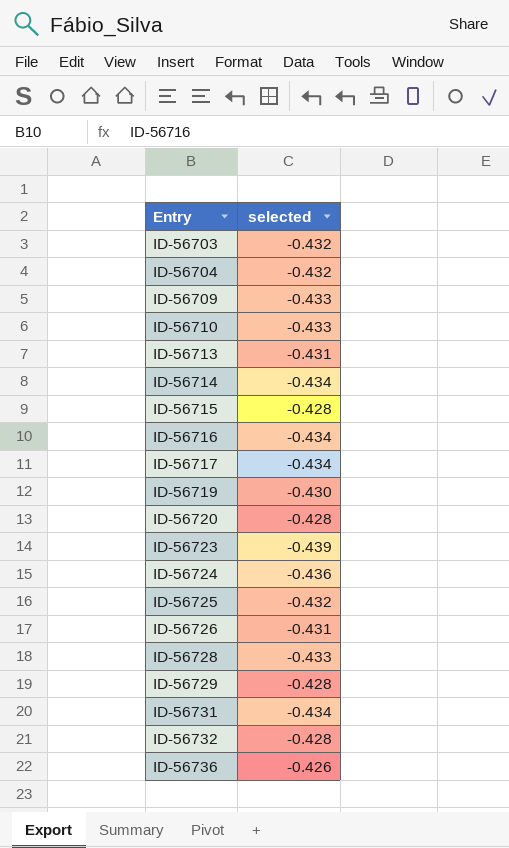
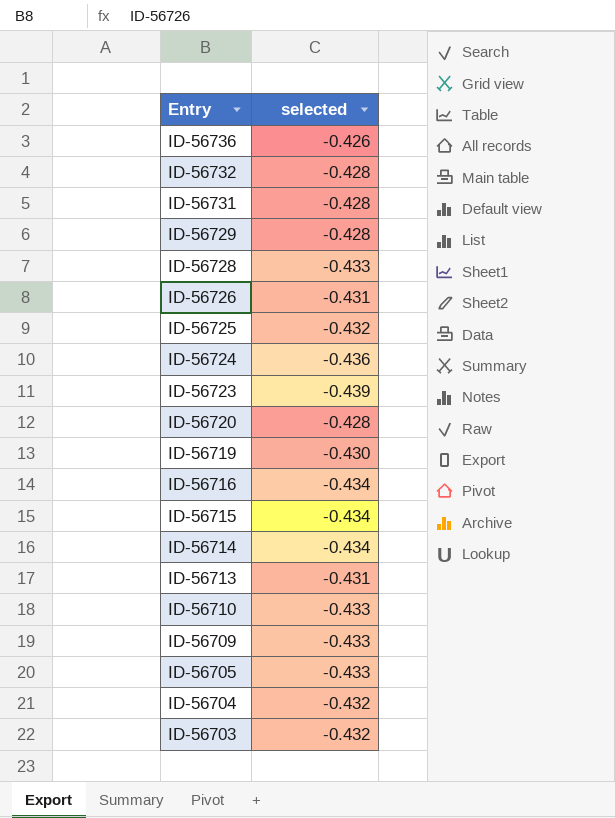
row order: Entry ascending -> Entry descending
row ID-56717: -0.434 -> none
ID-56731 | selected: -0.434 -> -0.428
ID-56715 | selected: -0.428 -> -0.434
row ID-56705: none -> -0.433

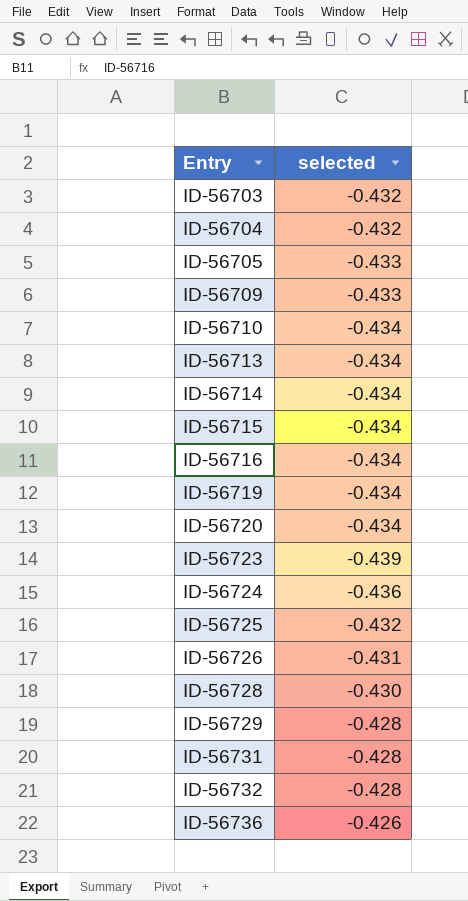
row order: Entry descending -> Entry ascending
ID-56710 | selected: -0.433 -> -0.434
ID-56713 | selected: -0.431 -> -0.434
ID-56719 | selected: -0.430 -> -0.434
ID-56720 | selected: -0.428 -> -0.434
ID-56728 | selected: -0.433 -> -0.430

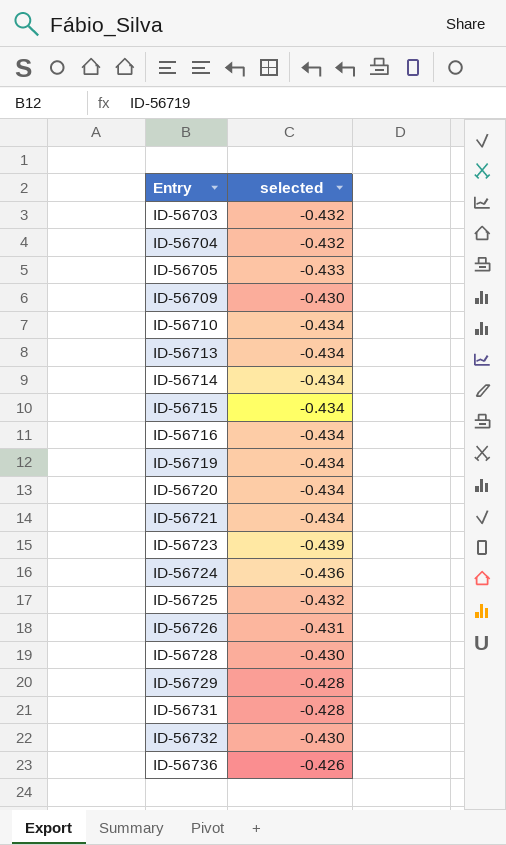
ID-56709 | selected: -0.433 -> -0.430
row ID-56721: none -> -0.434
ID-56732 | selected: -0.428 -> -0.430

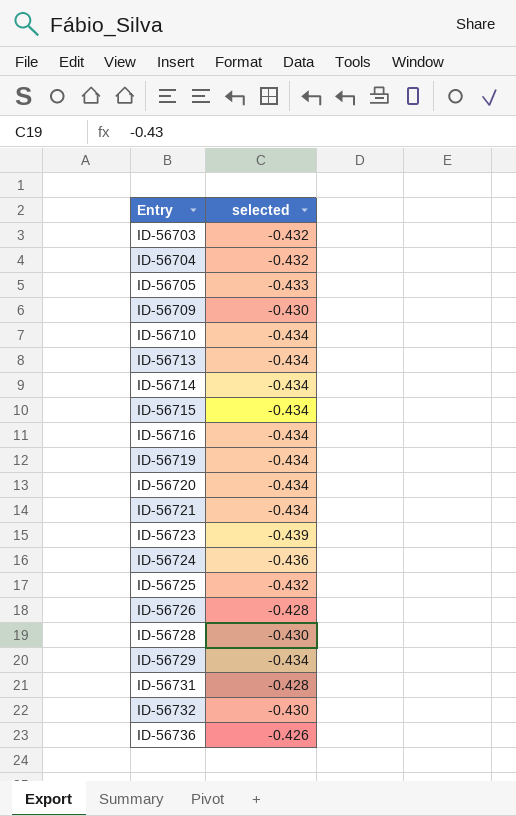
ID-56726 | selected: -0.431 -> -0.428
ID-56729 | selected: -0.428 -> -0.434

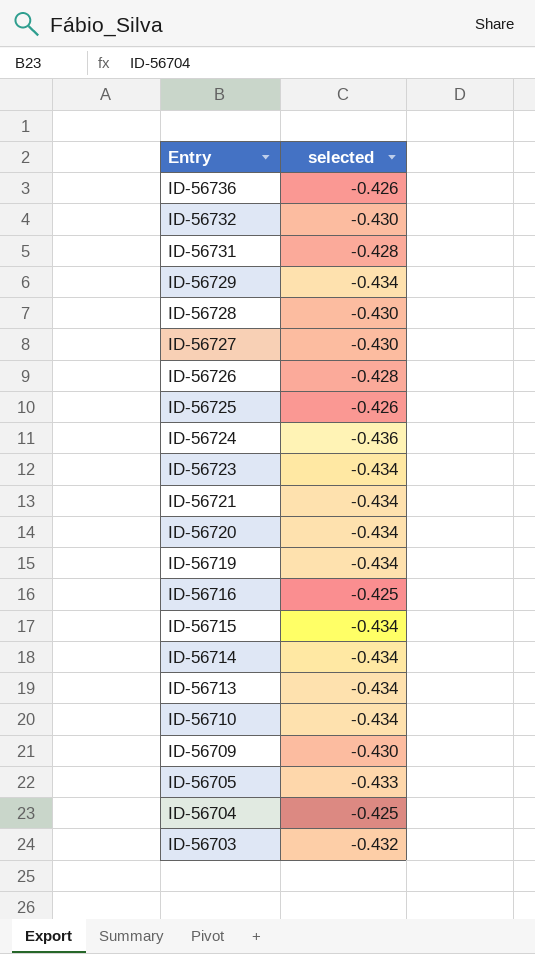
row order: Entry ascending -> Entry descending
row ID-56727: none -> -0.430
ID-56725 | selected: -0.432 -> -0.426
ID-56723 | selected: -0.439 -> -0.434
ID-56716 | selected: -0.434 -> -0.425
ID-56704 | selected: -0.432 -> -0.425

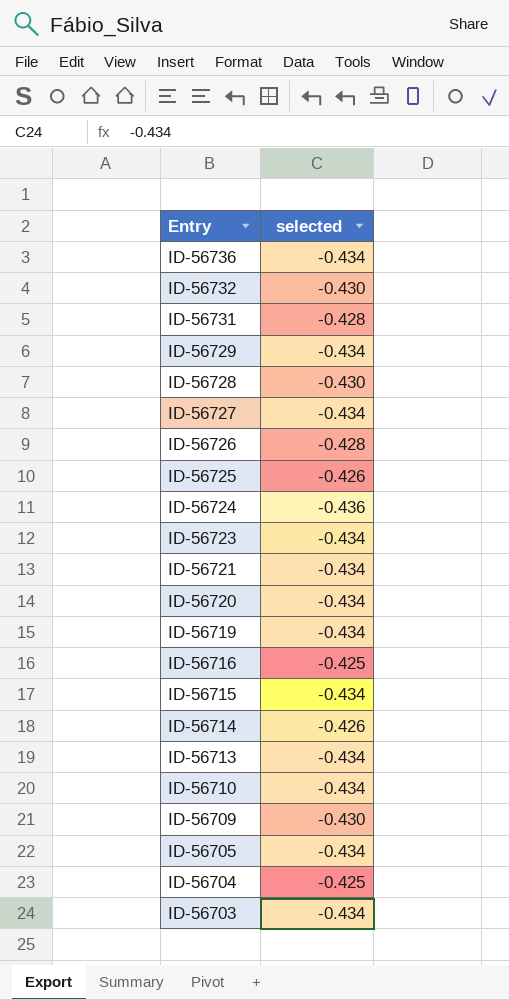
ID-56736 | selected: -0.426 -> -0.434
ID-56727 | selected: -0.430 -> -0.434
ID-56714 | selected: -0.434 -> -0.426
ID-56705 | selected: -0.433 -> -0.434
ID-56703 | selected: -0.432 -> -0.434

